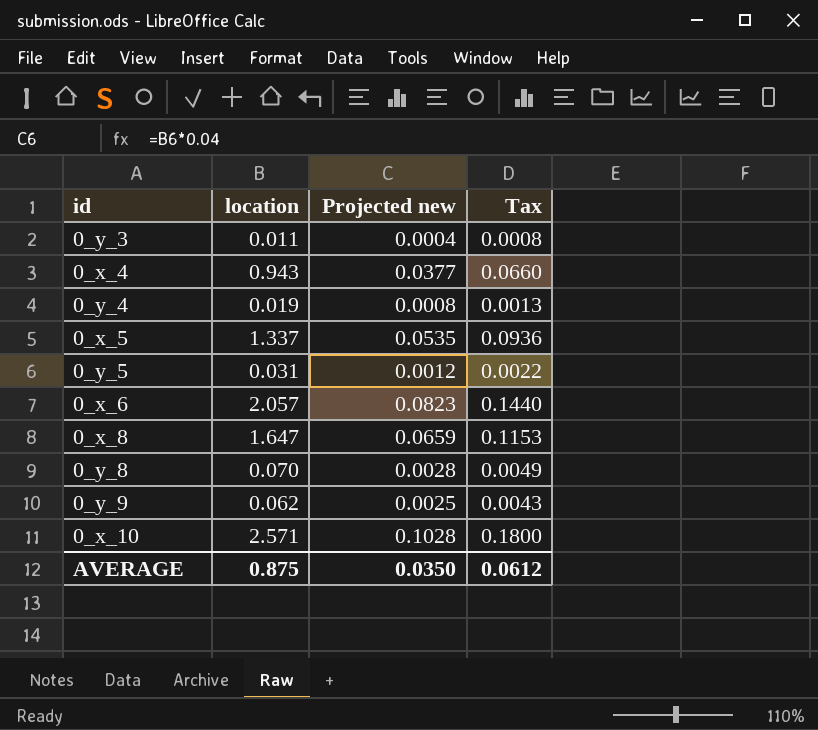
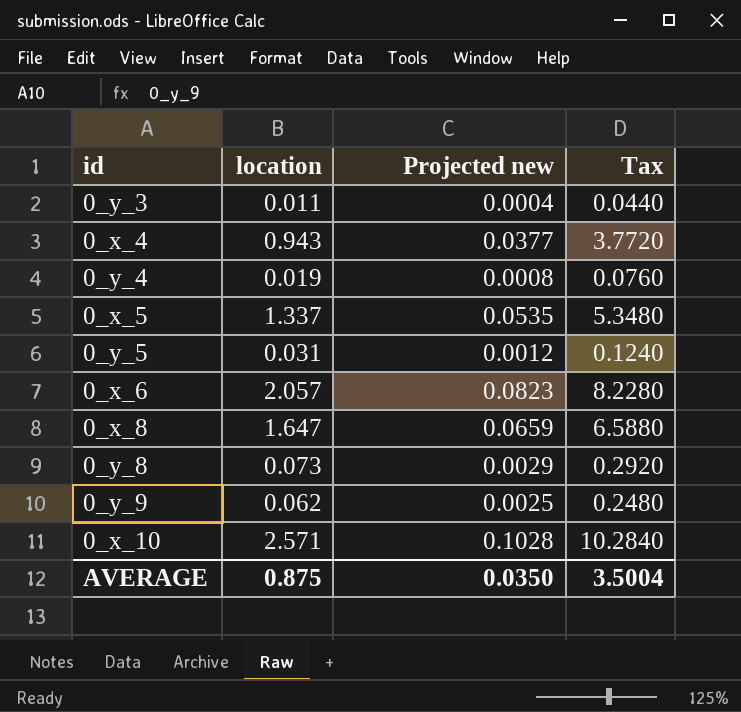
column Tax | formula: [location] * 0.07 -> [location] * 4
0_y_8 | location: 0.070 -> 0.073
0_y_8 | Projected new: 0.0028 -> 0.0029
AVERAGE | Tax: 0.0612 -> 3.5004

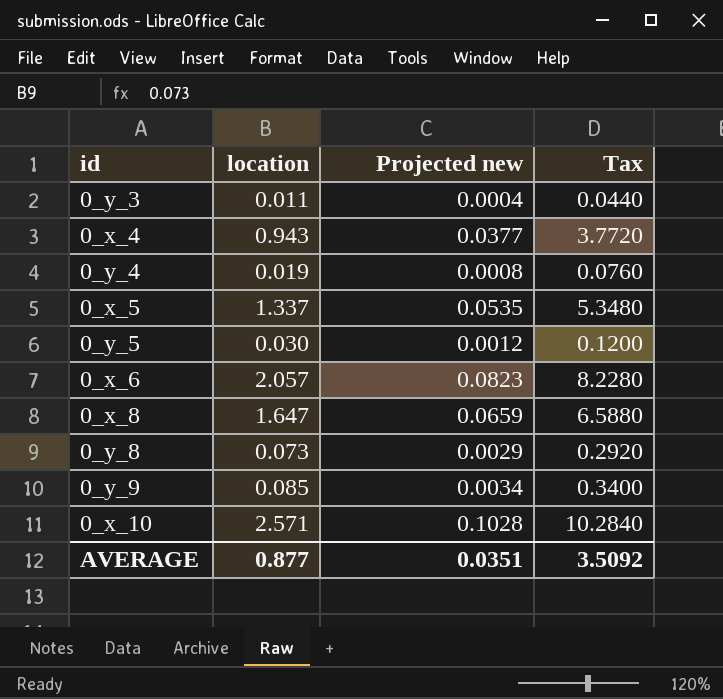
0_y_5 | location: 0.031 -> 0.030
0_y_5 | Tax: 0.1240 -> 0.1200
0_y_9 | location: 0.062 -> 0.085
0_y_9 | Projected new: 0.0025 -> 0.0034
0_y_9 | Tax: 0.2480 -> 0.3400
AVERAGE | location: 0.875 -> 0.877
AVERAGE | Projected new: 0.0350 -> 0.0351
AVERAGE | Tax: 3.5004 -> 3.5092

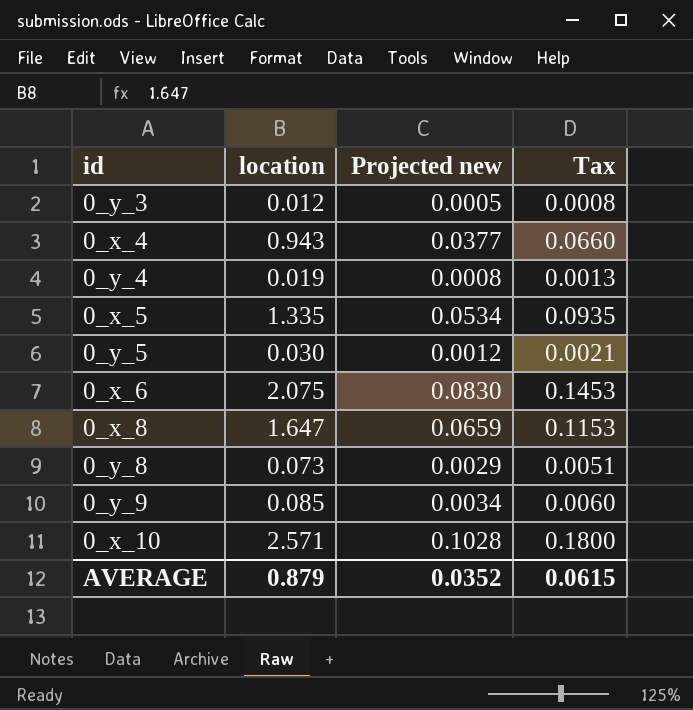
column Tax | formula: [location] * 4 -> [location] * 0.07
0_y_3 | location: 0.011 -> 0.012
0_y_3 | Projected new: 0.0004 -> 0.0005
0_x_5 | location: 1.337 -> 1.335
0_x_5 | Projected new: 0.0535 -> 0.0534
0_x_6 | location: 2.057 -> 2.075
0_x_6 | Projected new: 0.0823 -> 0.0830
AVERAGE | location: 0.877 -> 0.879
AVERAGE | Projected new: 0.0351 -> 0.0352
AVERAGE | Tax: 3.5092 -> 0.0615

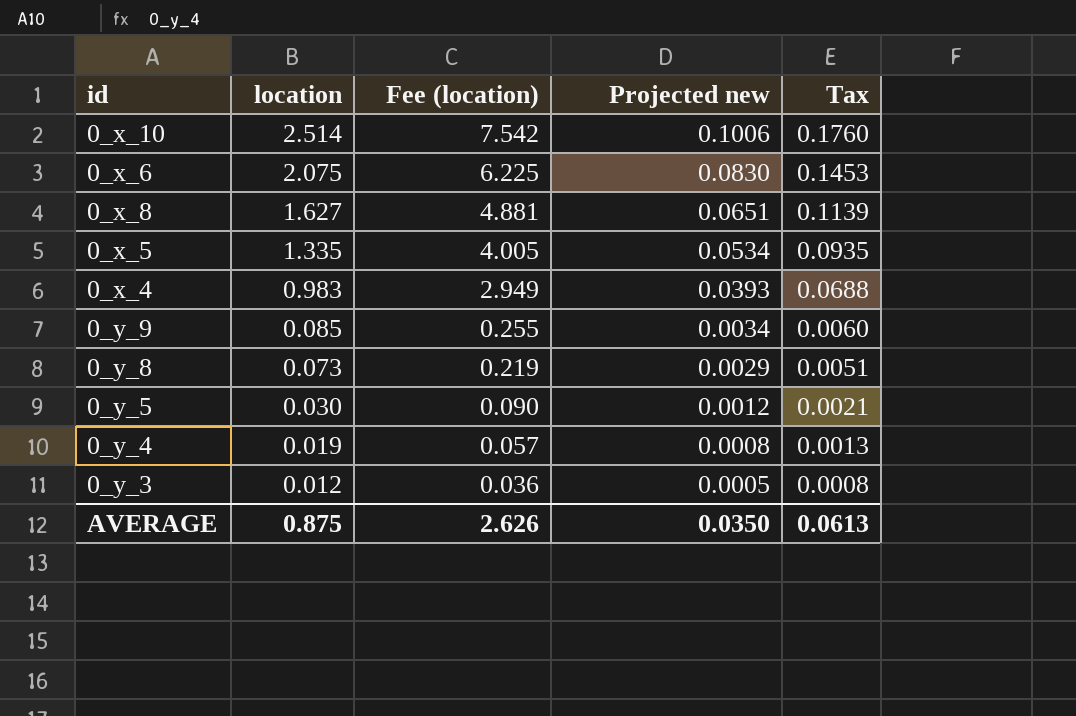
row order: none -> location descending
column Fee (location) | formula: none -> [location] * 3
0_x_10 | location: 2.571 -> 2.514
0_x_10 | Projected new: 0.1028 -> 0.1006
0_x_10 | Tax: 0.1800 -> 0.1760
0_x_8 | location: 1.647 -> 1.627
0_x_8 | Projected new: 0.0659 -> 0.0651
0_x_8 | Tax: 0.1153 -> 0.1139
0_x_4 | location: 0.943 -> 0.983
0_x_4 | Projected new: 0.0377 -> 0.0393
0_x_4 | Tax: 0.0660 -> 0.0688
AVERAGE | location: 0.879 -> 0.875
AVERAGE | Projected new: 0.0352 -> 0.0350
AVERAGE | Tax: 0.0615 -> 0.0613

